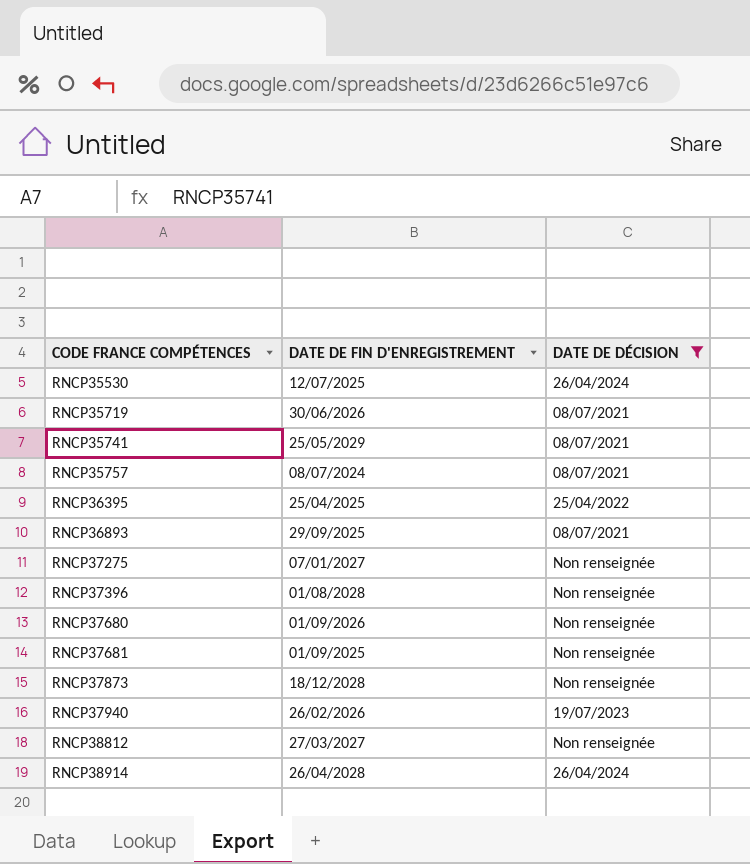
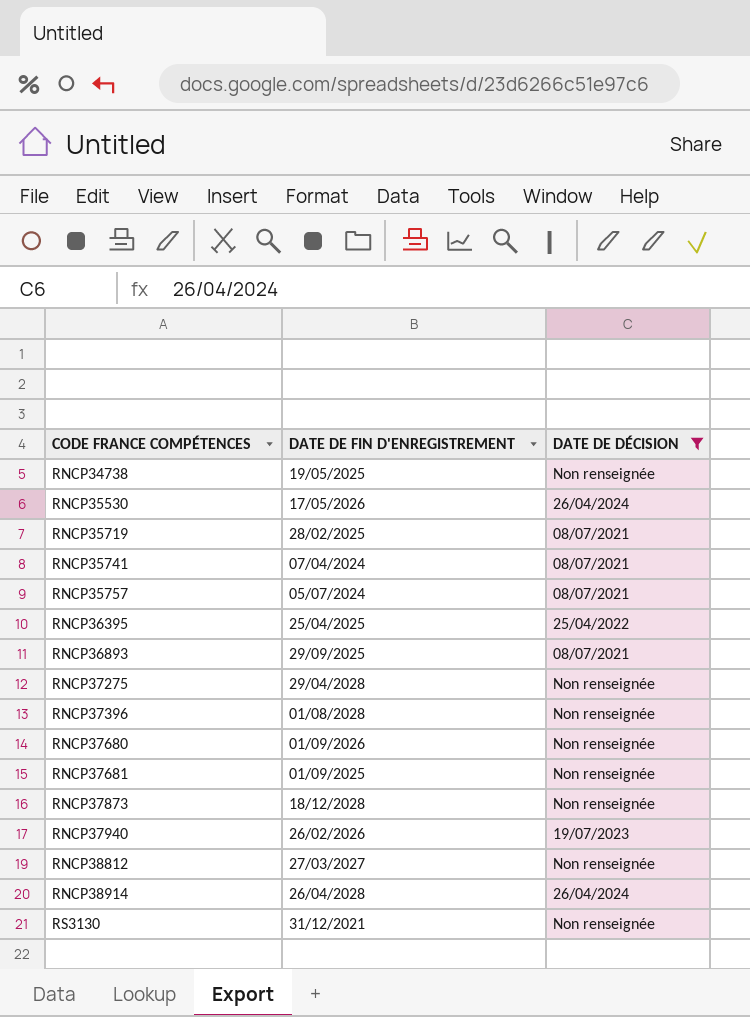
row RNCP34738: none -> 19/05/2025 | Non renseignée
RNCP35530 | DATE DE FIN D'ENREGISTREMENT: 12/07/2025 -> 17/05/2026
RNCP35719 | DATE DE FIN D'ENREGISTREMENT: 30/06/2026 -> 28/02/2025
RNCP35741 | DATE DE FIN D'ENREGISTREMENT: 25/05/2029 -> 07/04/2024
RNCP35757 | DATE DE FIN D'ENREGISTREMENT: 08/07/2024 -> 05/07/2024
RNCP37275 | DATE DE FIN D'ENREGISTREMENT: 07/01/2027 -> 29/04/2028
row RS3130: none -> 31/12/2021 | Non renseignée

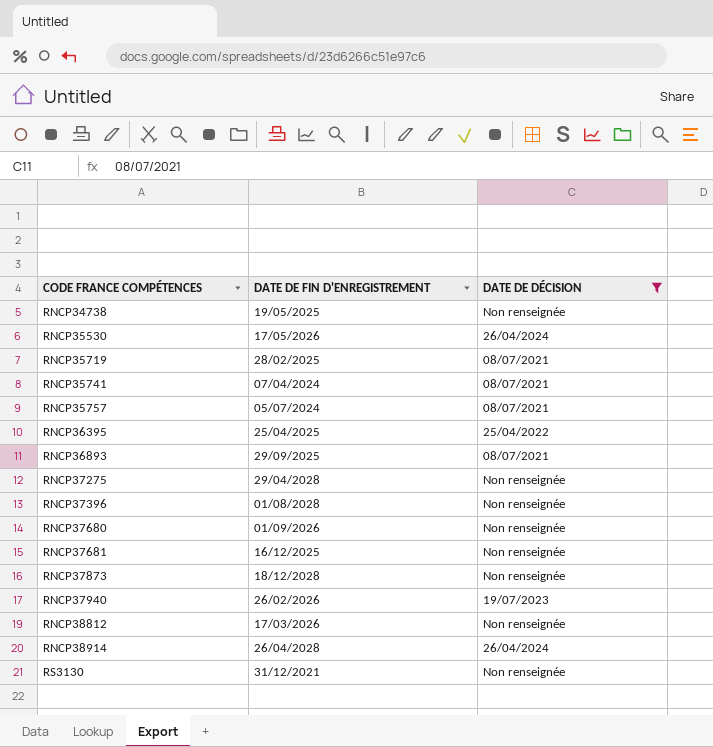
RNCP37681 | DATE DE FIN D'ENREGISTREMENT: 01/09/2025 -> 16/12/2025
RNCP38812 | DATE DE FIN D'ENREGISTREMENT: 27/03/2027 -> 17/03/2026

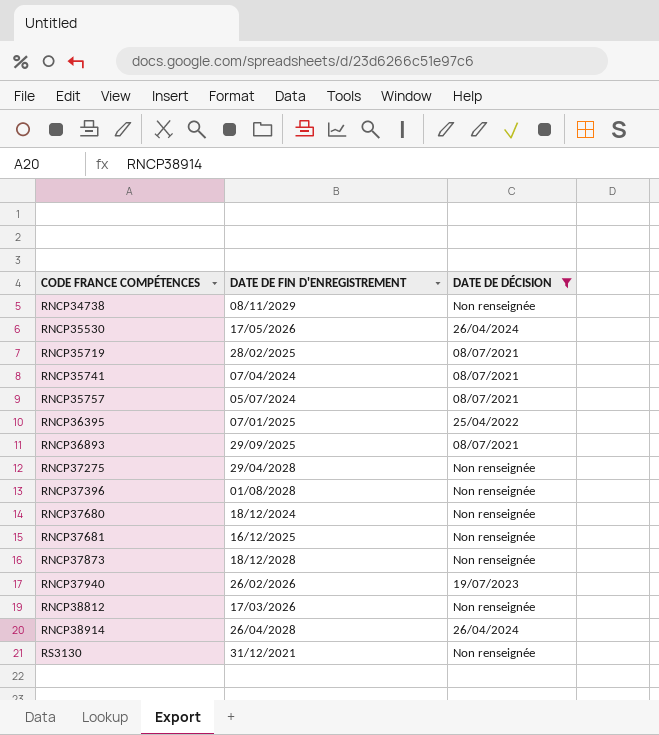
RNCP34738 | DATE DE FIN D'ENREGISTREMENT: 19/05/2025 -> 08/11/2029
RNCP36395 | DATE DE FIN D'ENREGISTREMENT: 25/04/2025 -> 07/01/2025
RNCP37680 | DATE DE FIN D'ENREGISTREMENT: 01/09/2026 -> 18/12/2024

